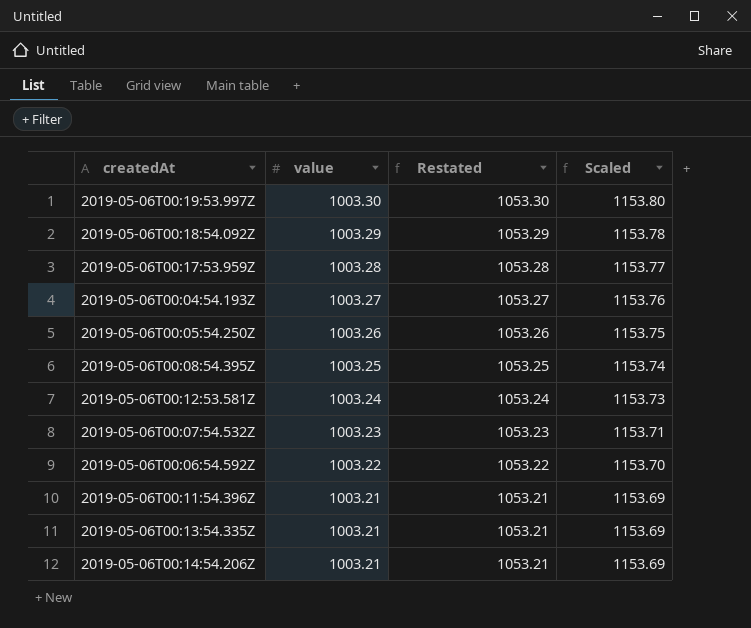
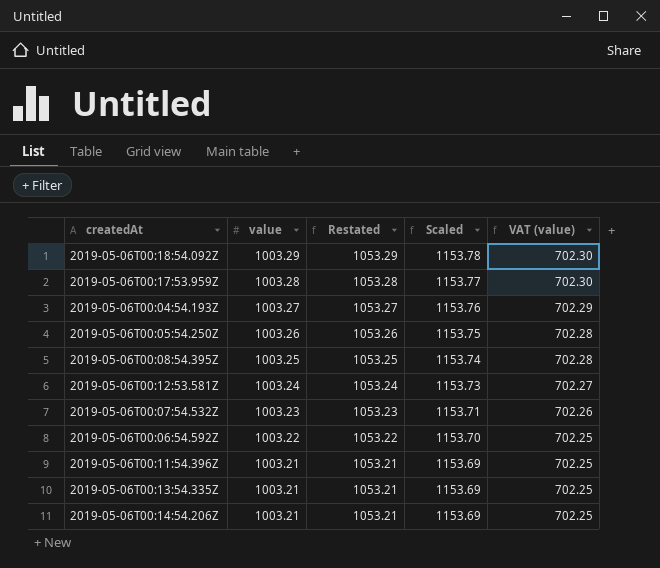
column VAT (value) | formula: none -> [value] * 0.7
row 2019-05-06T00:19:53.997Z: 1003.30 | 1053.30 | 1153.80 -> none

